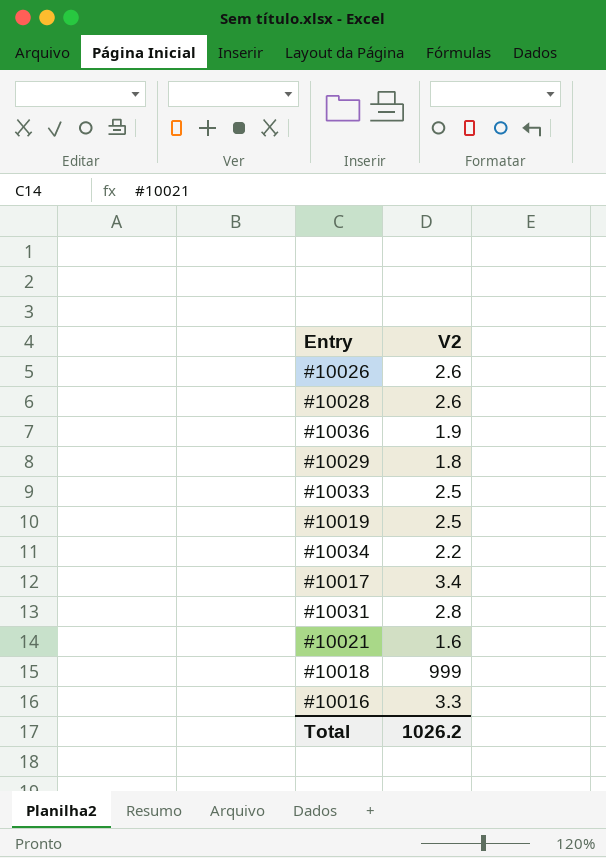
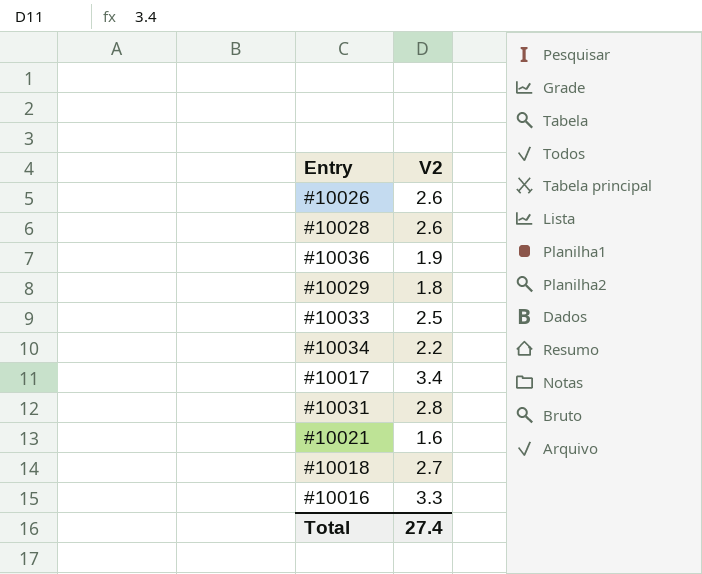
row #10019: 2.5 -> none
#10018 | V2: 999 -> 2.7
Total | V2: 1026.2 -> 27.4

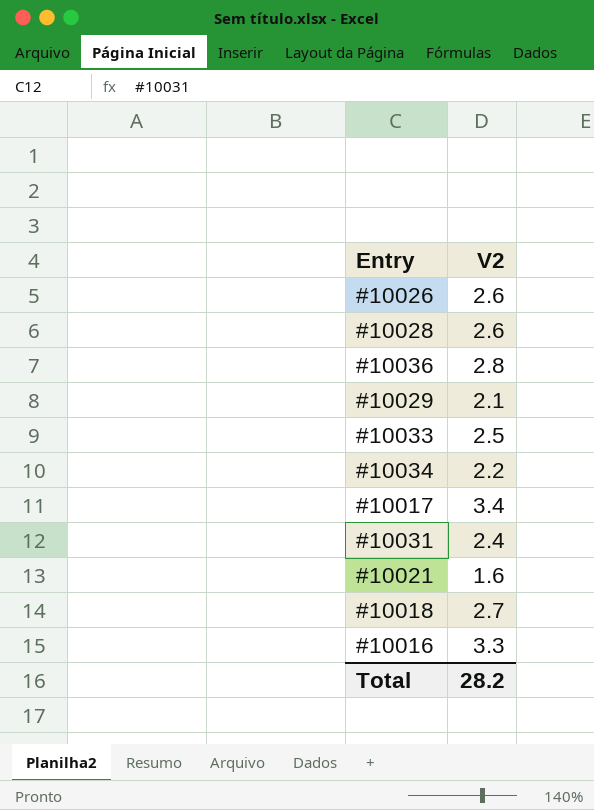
#10036 | V2: 1.9 -> 2.8
#10029 | V2: 1.8 -> 2.1
#10031 | V2: 2.8 -> 2.4
Total | V2: 27.4 -> 28.2

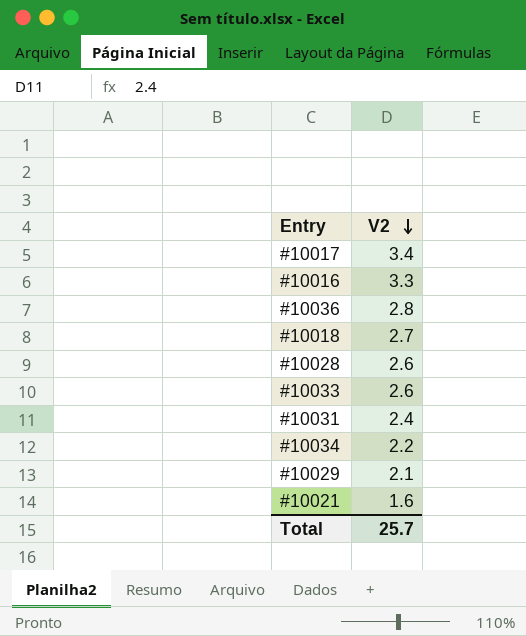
row order: none -> V2 descending
row #10026: 2.6 -> none
#10033 | V2: 2.5 -> 2.6
Total | V2: 28.2 -> 25.7

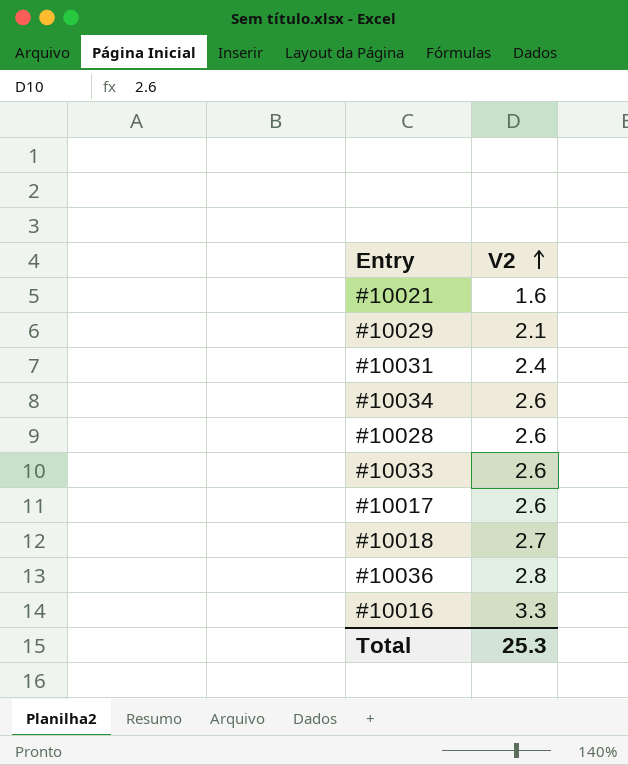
row order: V2 descending -> V2 ascending
#10034 | V2: 2.2 -> 2.6
#10017 | V2: 3.4 -> 2.6
Total | V2: 25.7 -> 25.3

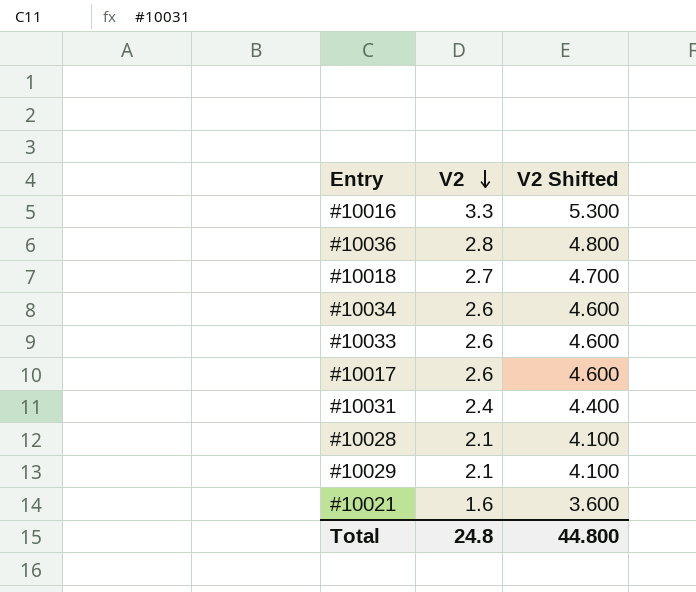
row order: V2 ascending -> V2 descending
column V2 Shifted | formula: none -> [V2] + 2
#10028 | V2: 2.6 -> 2.1
Total | V2: 25.3 -> 24.8

